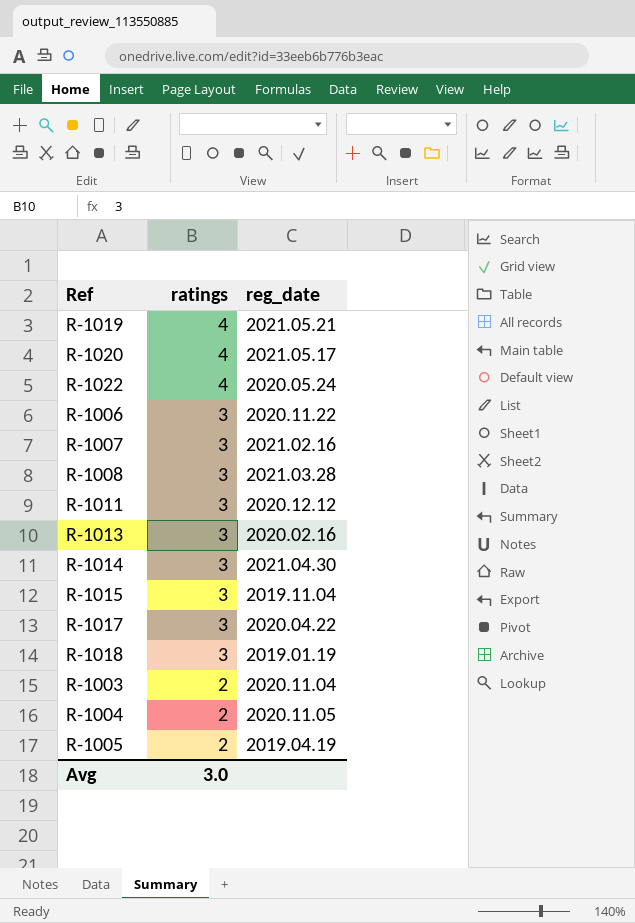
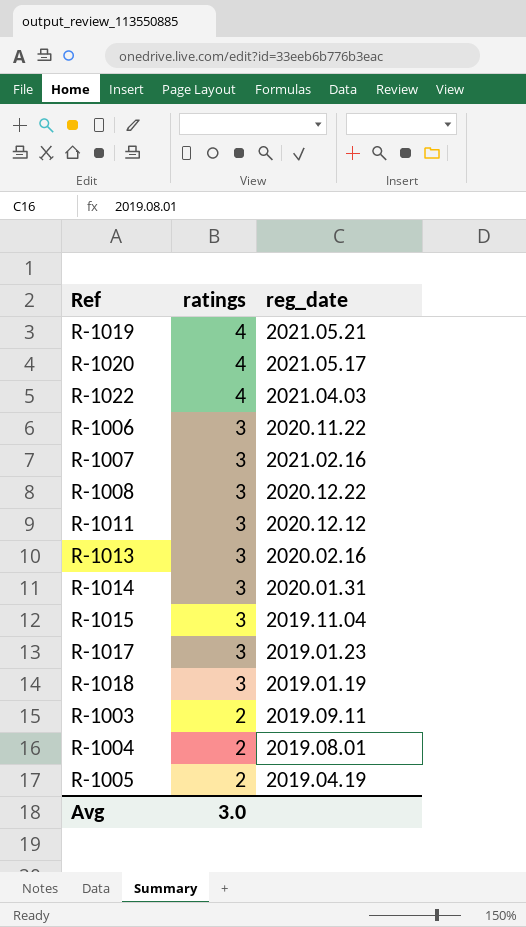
R-1022 | reg_date: 2020.05.24 -> 2021.04.03
R-1008 | reg_date: 2021.03.28 -> 2020.12.22
R-1014 | reg_date: 2021.04.30 -> 2020.01.31
R-1017 | reg_date: 2020.04.22 -> 2019.01.23
R-1003 | reg_date: 2020.11.04 -> 2019.09.11
R-1004 | reg_date: 2020.11.05 -> 2019.08.01

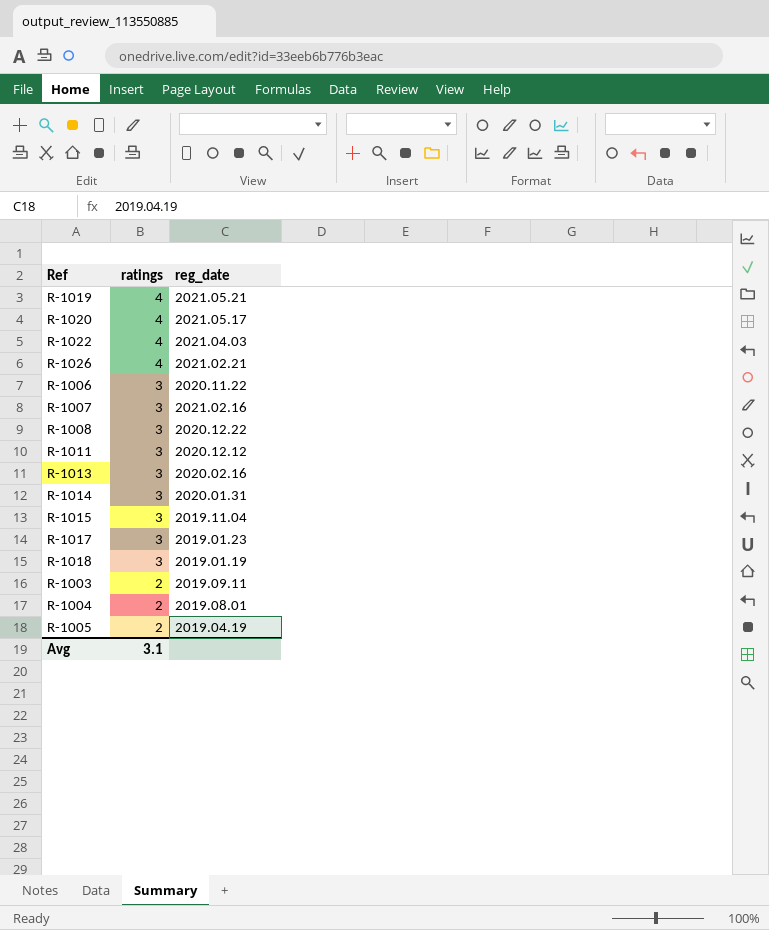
row R-1026: none -> 4 | 2021.02.21
Avg | ratings: 3.0 -> 3.1

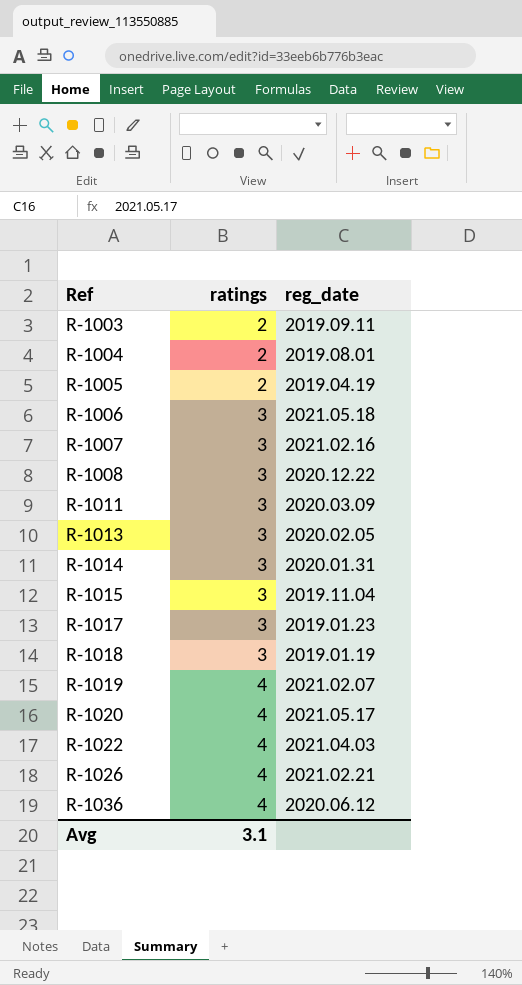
row order: ratings descending -> Ref ascending
R-1006 | reg_date: 2020.11.22 -> 2021.05.18
R-1011 | reg_date: 2020.12.12 -> 2020.03.09
R-1013 | reg_date: 2020.02.16 -> 2020.02.05
R-1019 | reg_date: 2021.05.21 -> 2021.02.07
row R-1036: none -> 4 | 2020.06.12

